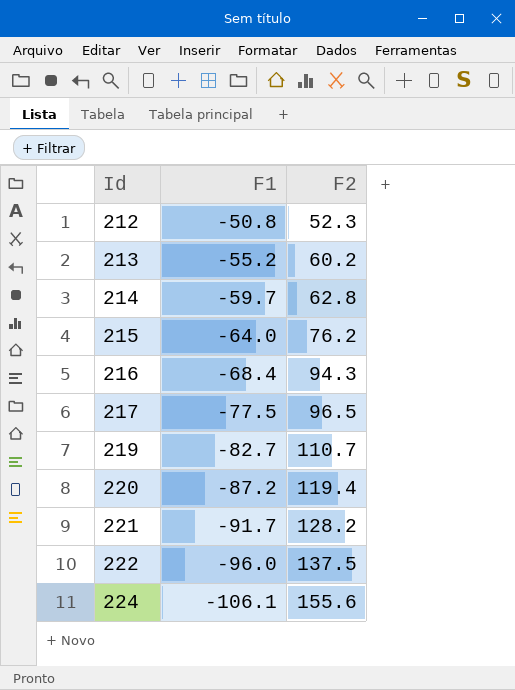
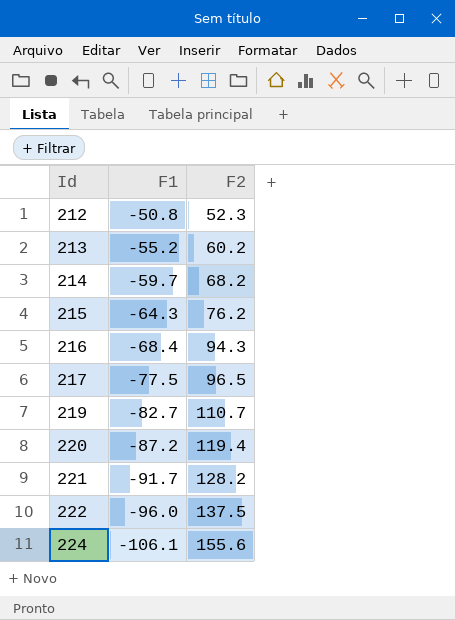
214 | F2: 62.8 -> 68.2
215 | F1: -64.0 -> -64.3

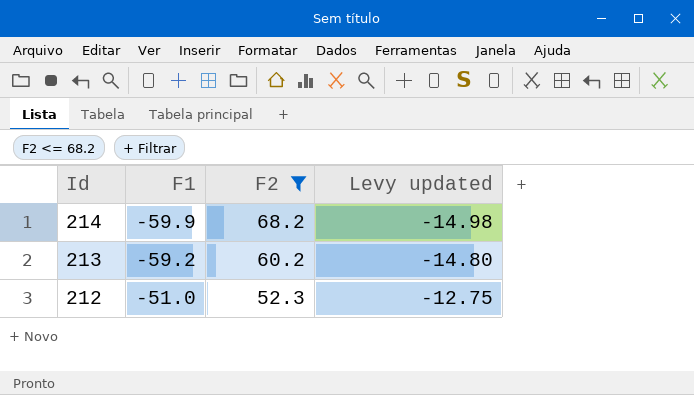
filter: none -> F2 <= 68.2
row order: Id ascending -> Id descending
column Levy updated | formula: none -> [F1] * 0.25
214 | F1: -59.7 -> -59.9
213 | F1: -55.2 -> -59.2
212 | F1: -50.8 -> -51.0

